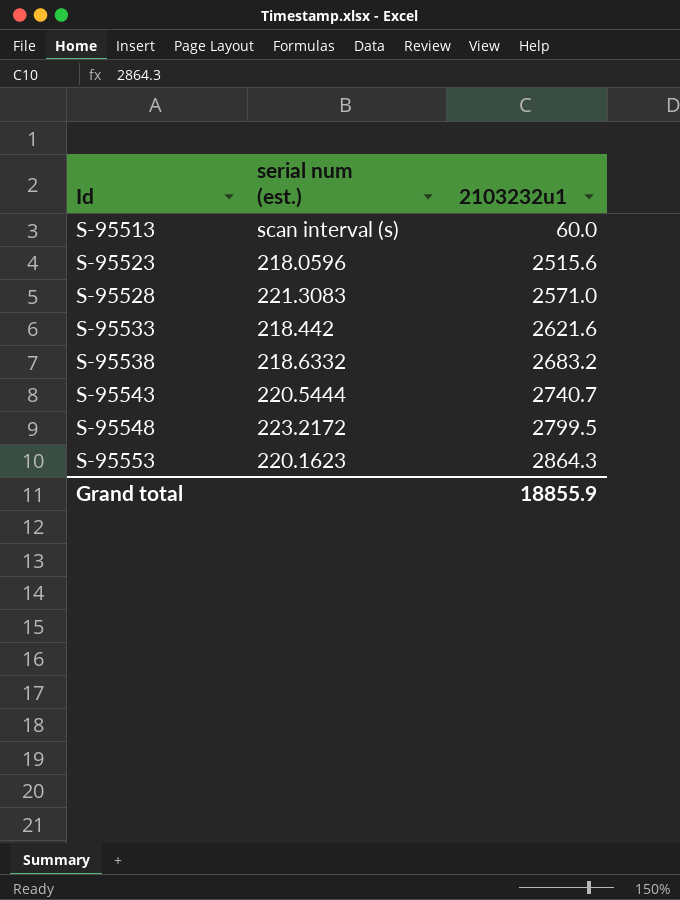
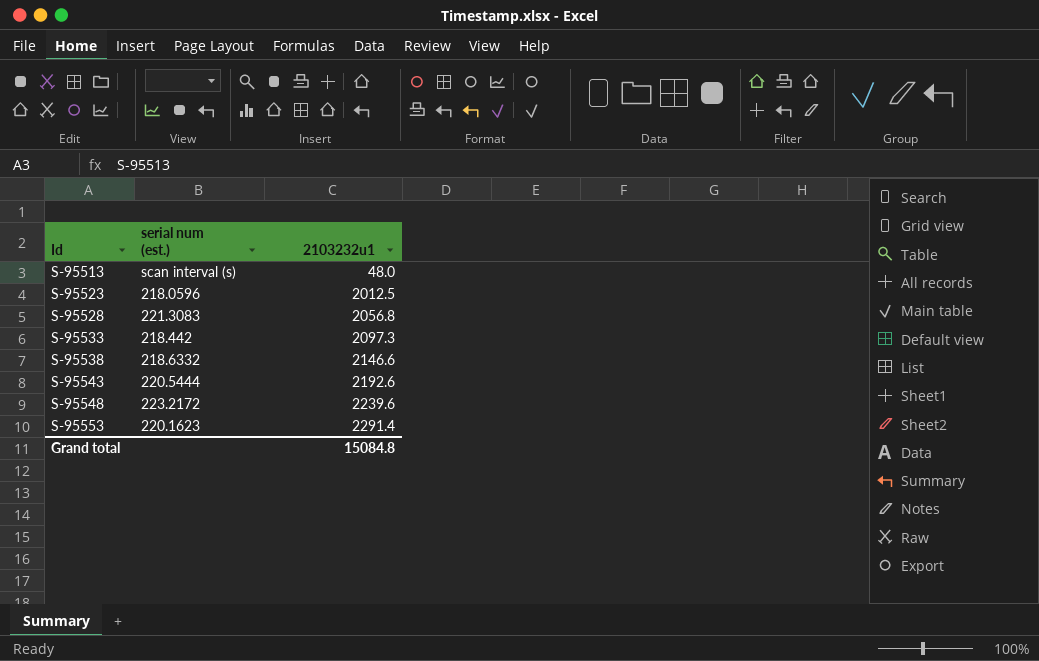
S-95513 | 2103232u1: 60.0 -> 48.0
S-95523 | 2103232u1: 2515.6 -> 2012.5
S-95528 | 2103232u1: 2571.0 -> 2056.8
S-95533 | 2103232u1: 2621.6 -> 2097.3
S-95538 | 2103232u1: 2683.2 -> 2146.6
S-95543 | 2103232u1: 2740.7 -> 2192.6
S-95548 | 2103232u1: 2799.5 -> 2239.6
S-95553 | 2103232u1: 2864.3 -> 2291.4
Grand total | 2103232u1: 18855.9 -> 15084.8

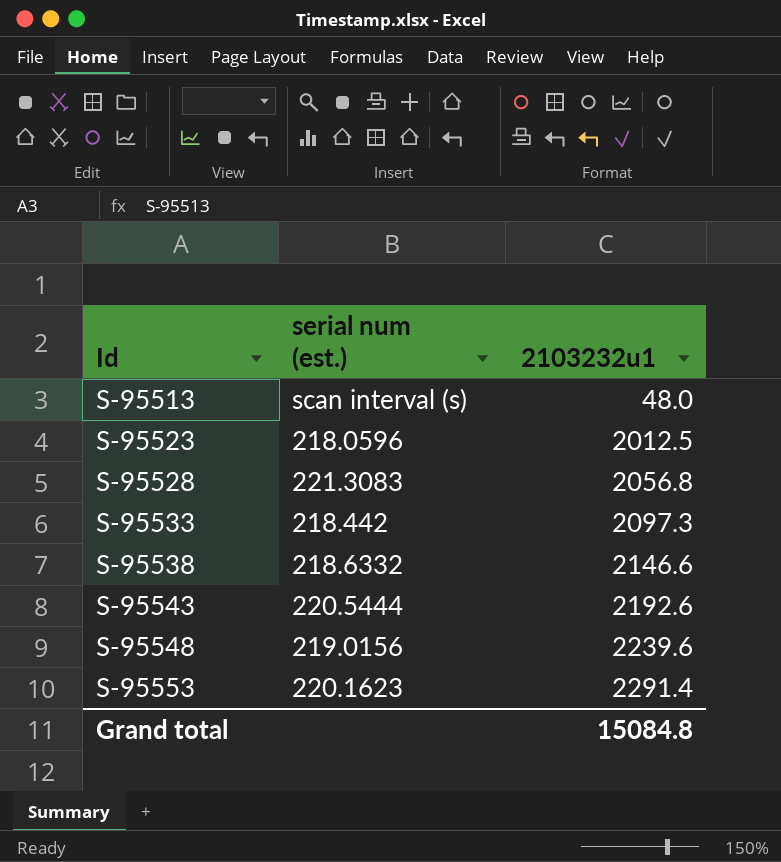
S-95548 | serial num (est.): 223.2172 -> 219.0156

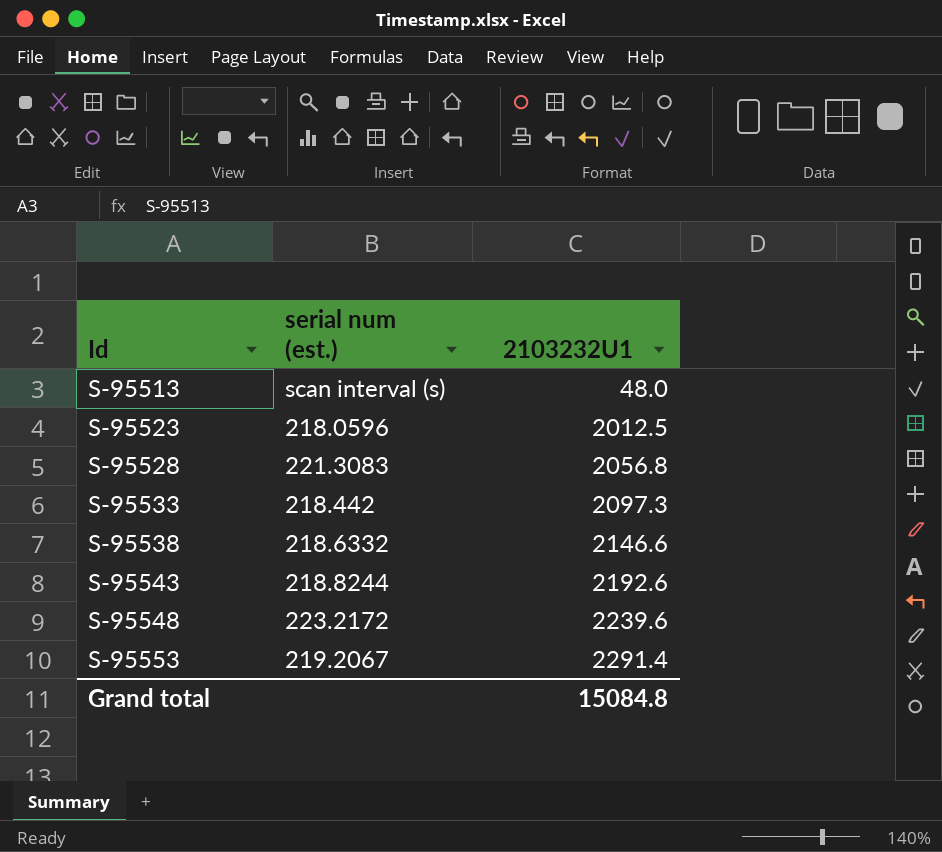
column name: 2103232u1 -> 2103232U1
S-95543 | serial num (est.): 220.5444 -> 218.8244
S-95548 | serial num (est.): 219.0156 -> 223.2172
S-95553 | serial num (est.): 220.1623 -> 219.2067

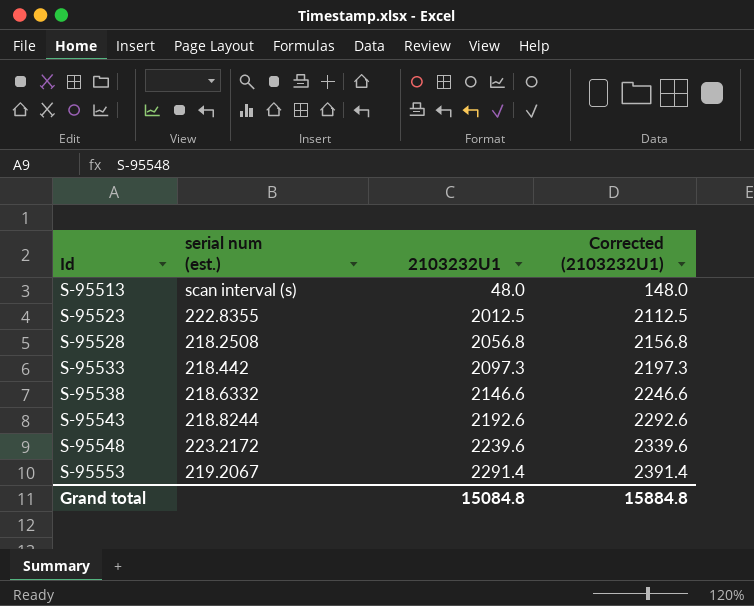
column Corrected (2103232U1) | formula: none -> [2103232U1] + 100
S-95523 | serial num (est.): 218.0596 -> 222.8355
S-95528 | serial num (est.): 221.3083 -> 218.2508

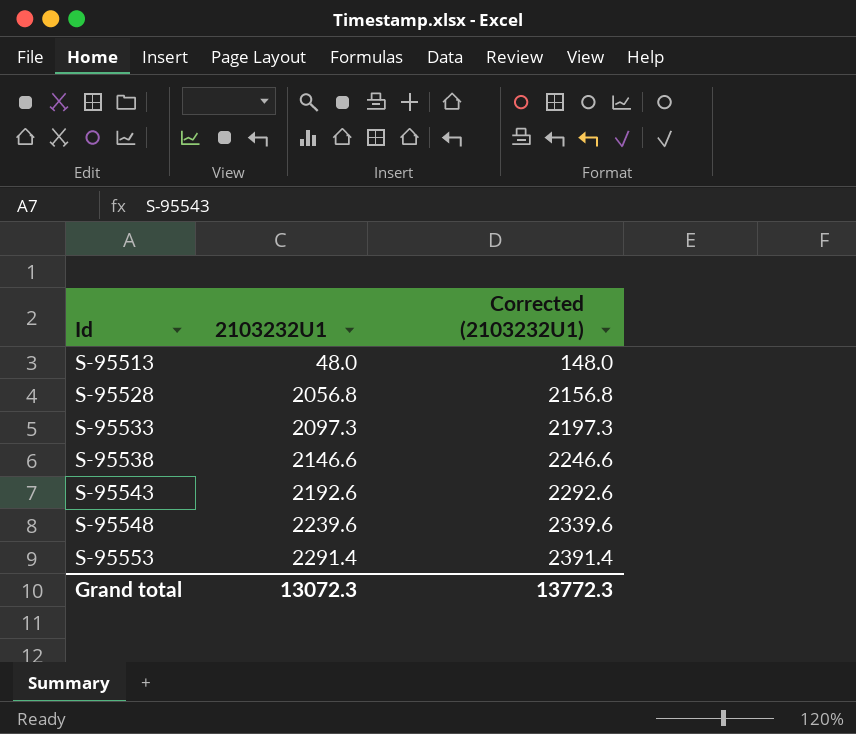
column serial num (est.) | position: 2 -> none
row S-95523: 222.8355 | 2012.5 | 2112.5 -> none
Grand total | 2103232U1: 15084.8 -> 13072.3
Grand total | Corrected (2103232U1): 15884.8 -> 13772.3

